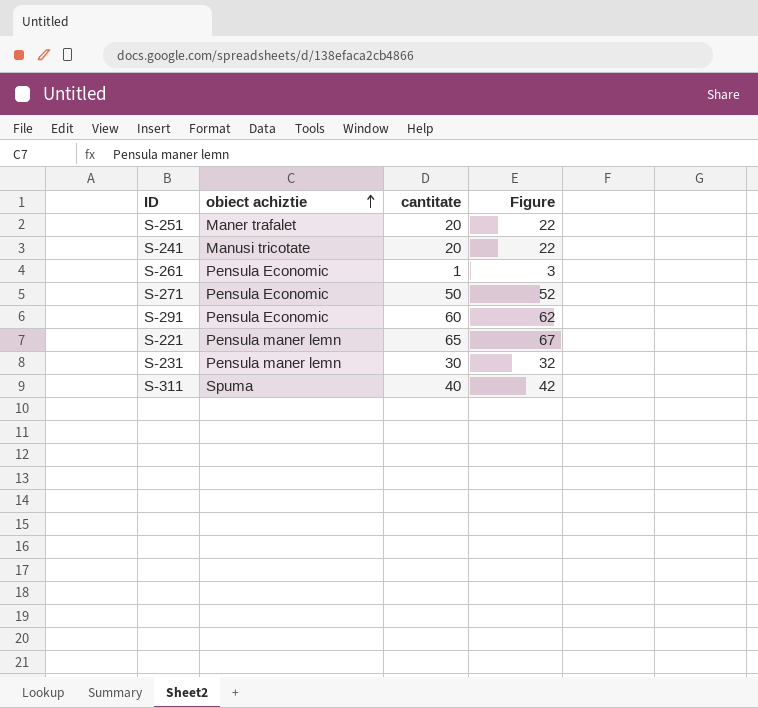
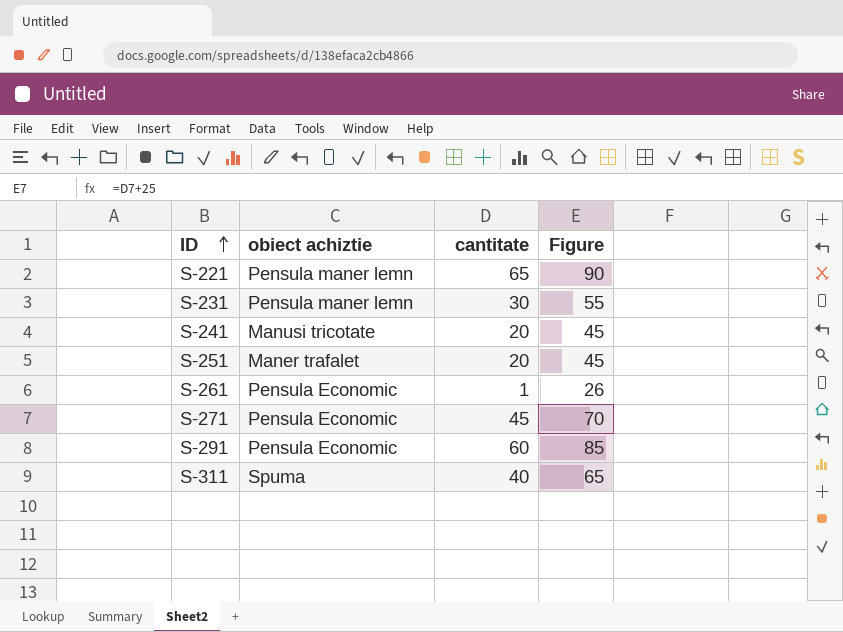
row order: obiect achiztie ascending -> ID ascending
column Figure | formula: [cantitate] + 2 -> [cantitate] + 25
S-271 | cantitate: 50 -> 45

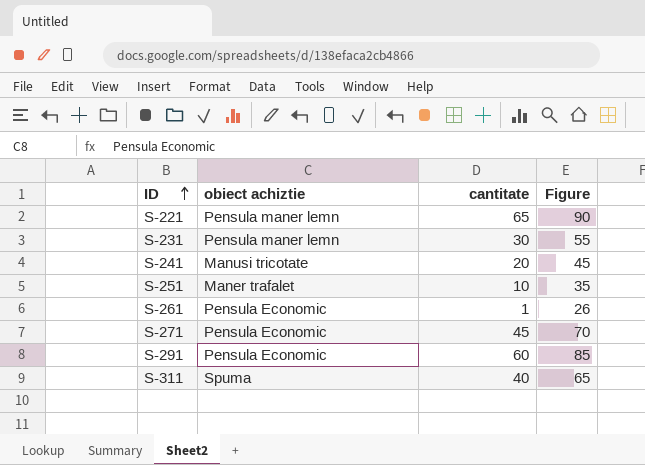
S-251 | cantitate: 20 -> 10
S-251 | Figure: 45 -> 35

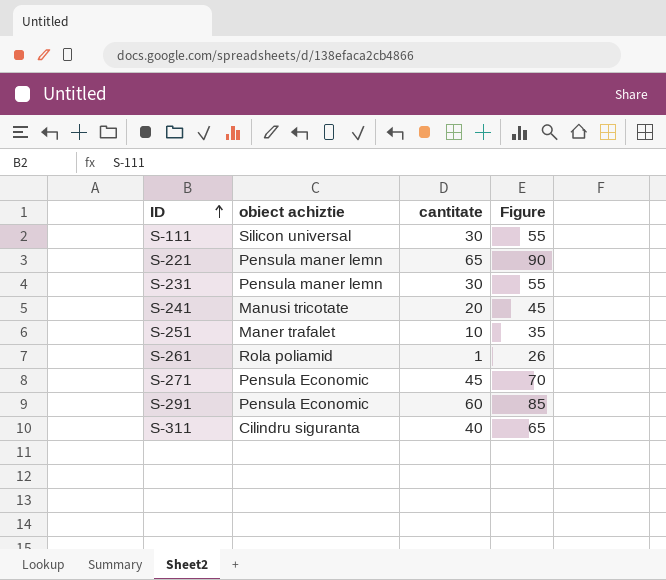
row S-111: none -> Silicon universal | 30 | 55
S-261 | obiect achiztie: Pensula Economic -> Rola poliamid
S-311 | obiect achiztie: Spuma -> Cilindru siguranta

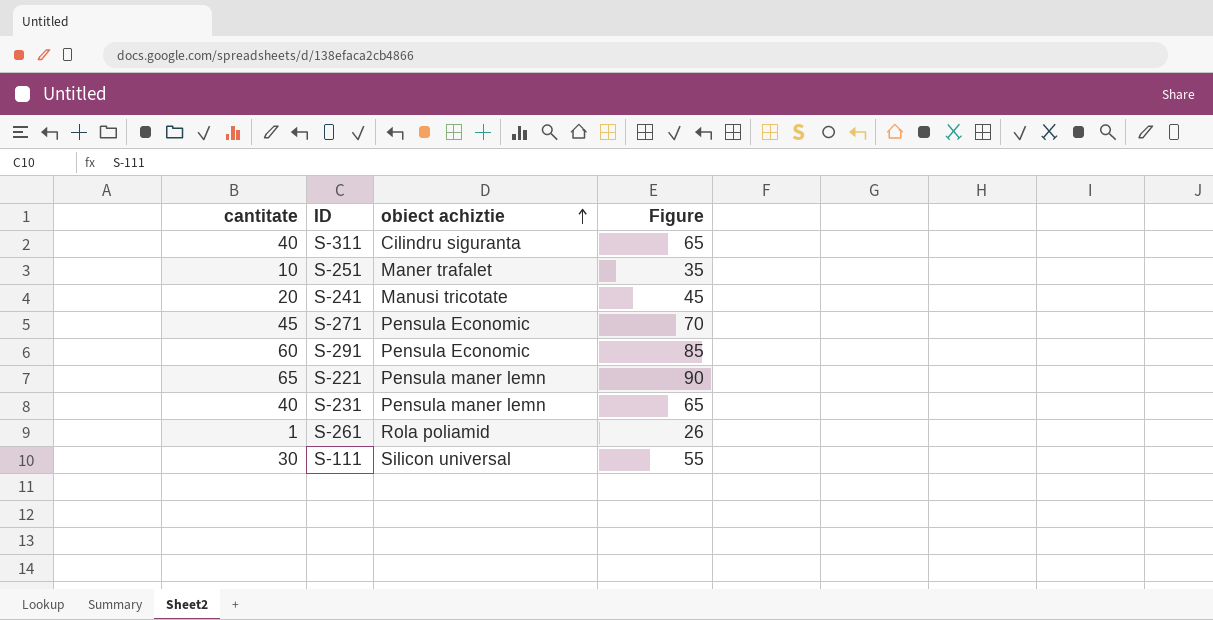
row order: ID ascending -> obiect achiztie ascending
column cantitate | position: 3 -> 1
S-231 | cantitate: 30 -> 40
S-231 | Figure: 55 -> 65

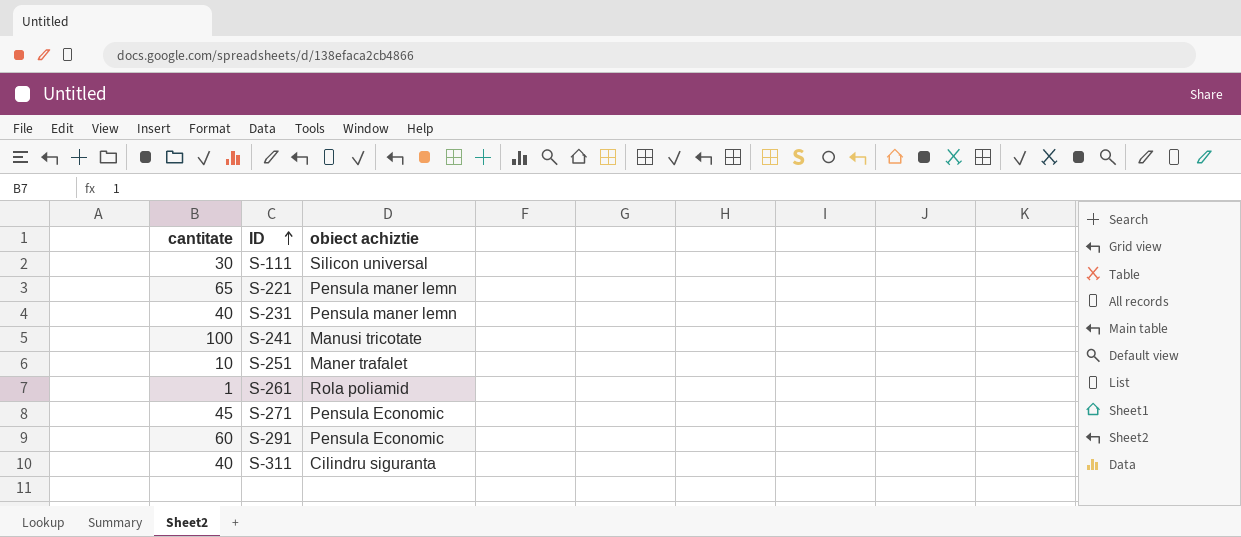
row order: obiect achiztie ascending -> ID ascending
column Figure | formula: [cantitate] + 25 -> none
S-241 | cantitate: 20 -> 100

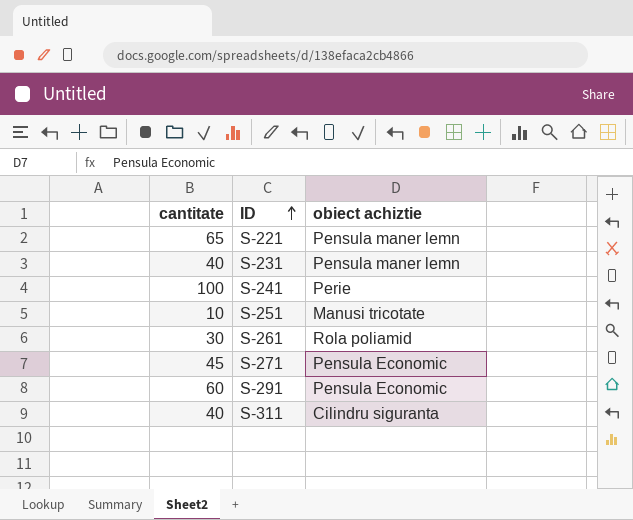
row S-111: 30 | Silicon universal -> none
S-241 | obiect achiztie: Manusi tricotate -> Perie
S-251 | obiect achiztie: Maner trafalet -> Manusi tricotate
S-261 | cantitate: 1 -> 30

